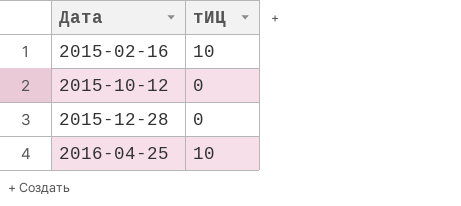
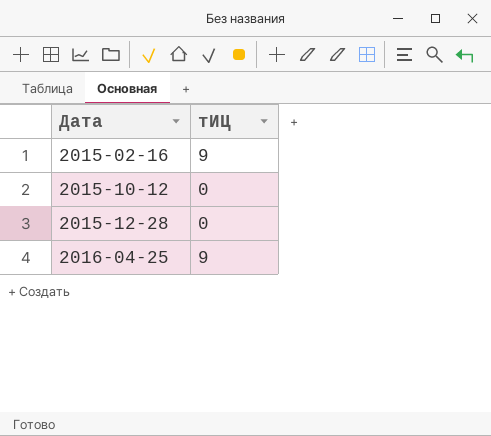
2015-02-16 | тИЦ: 10 -> 9
2016-04-25 | тИЦ: 10 -> 9

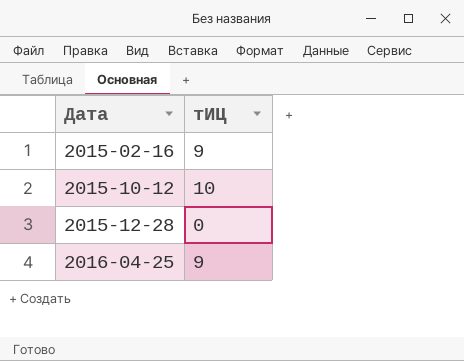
2015-10-12 | тИЦ: 0 -> 10

